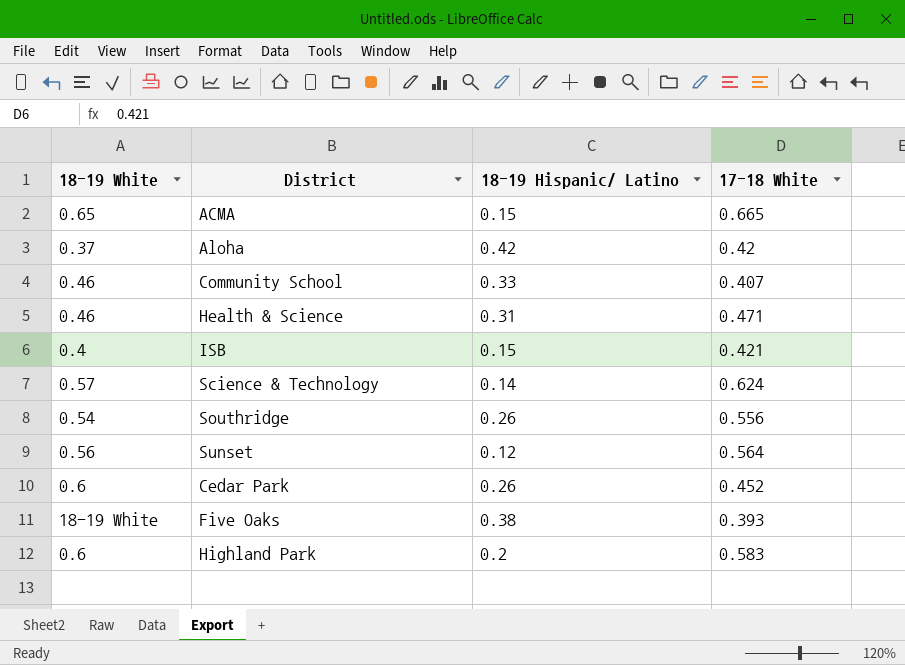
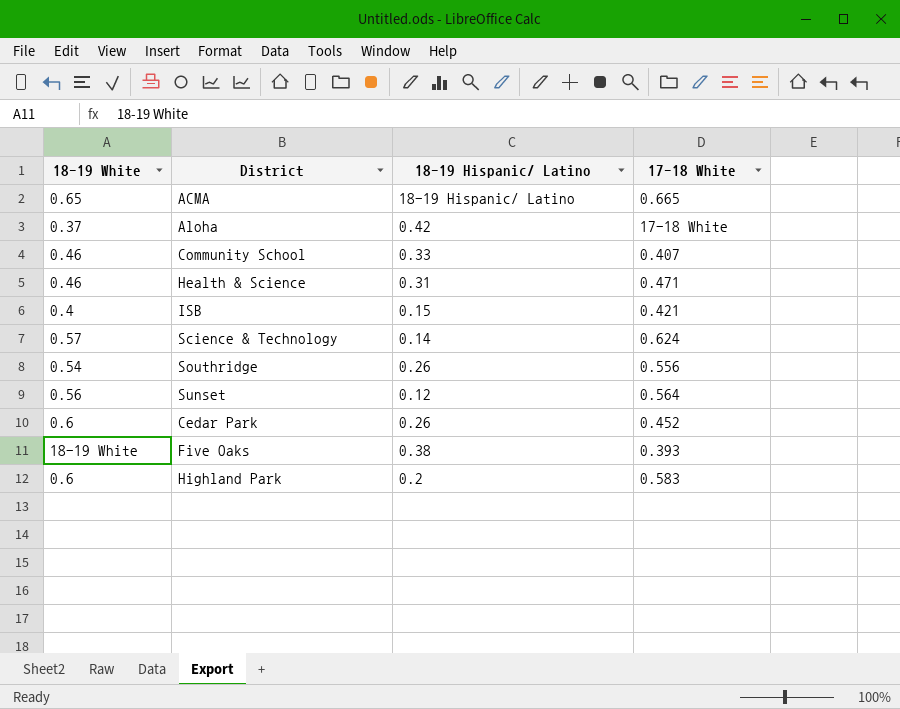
ACMA | 18-19 Hispanic/ Latino: 0.15 -> 18-19 Hispanic/ Latino
Aloha | 17-18 White: 0.42 -> 17-18 White

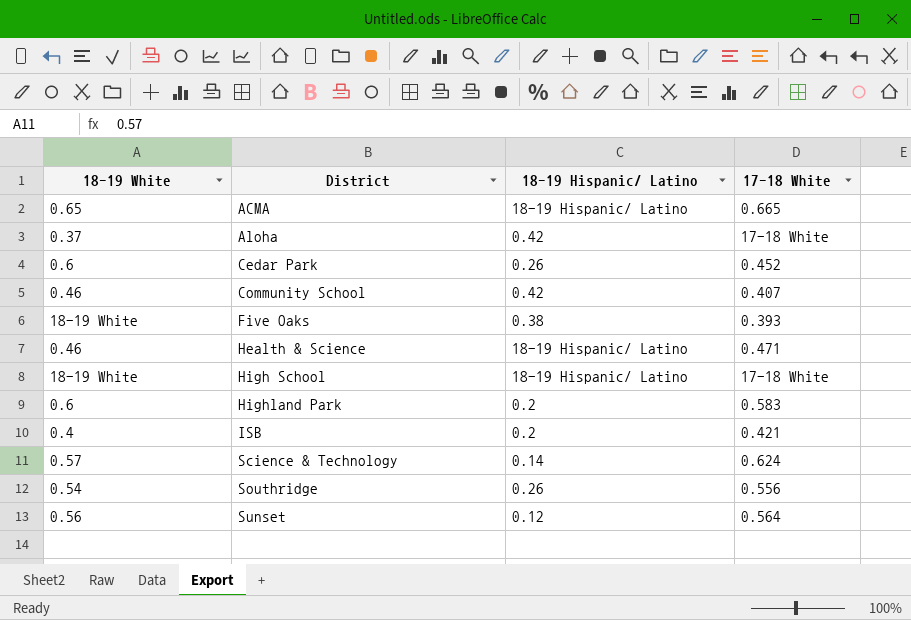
row order: none -> District ascending
Community School | 18-19 Hispanic/ Latino: 0.33 -> 0.42
Health & Science | 18-19 Hispanic/ Latino: 0.31 -> 18-19 Hispanic/ Latino
row High School: none -> 18-19 White | 18-19 Hispanic/ Latino | 17-18 White
ISB | 18-19 Hispanic/ Latino: 0.15 -> 0.2

